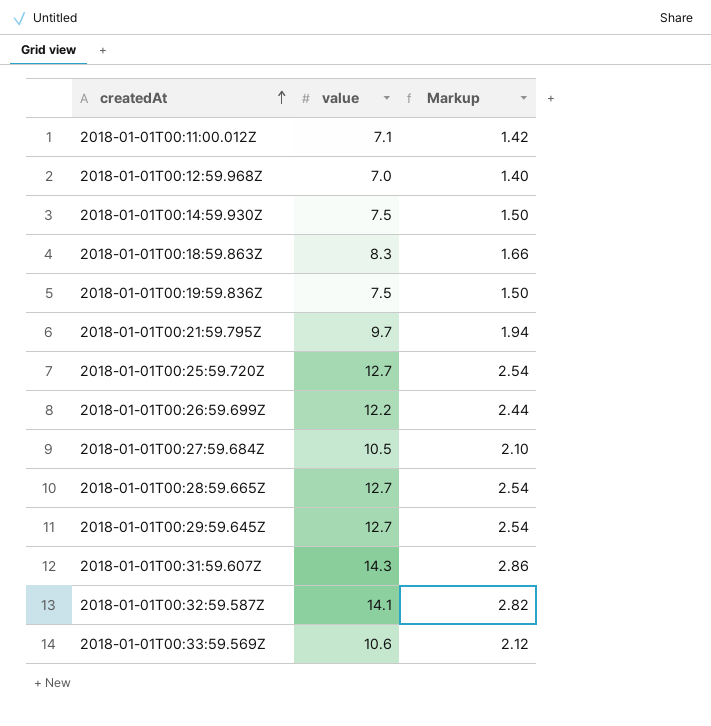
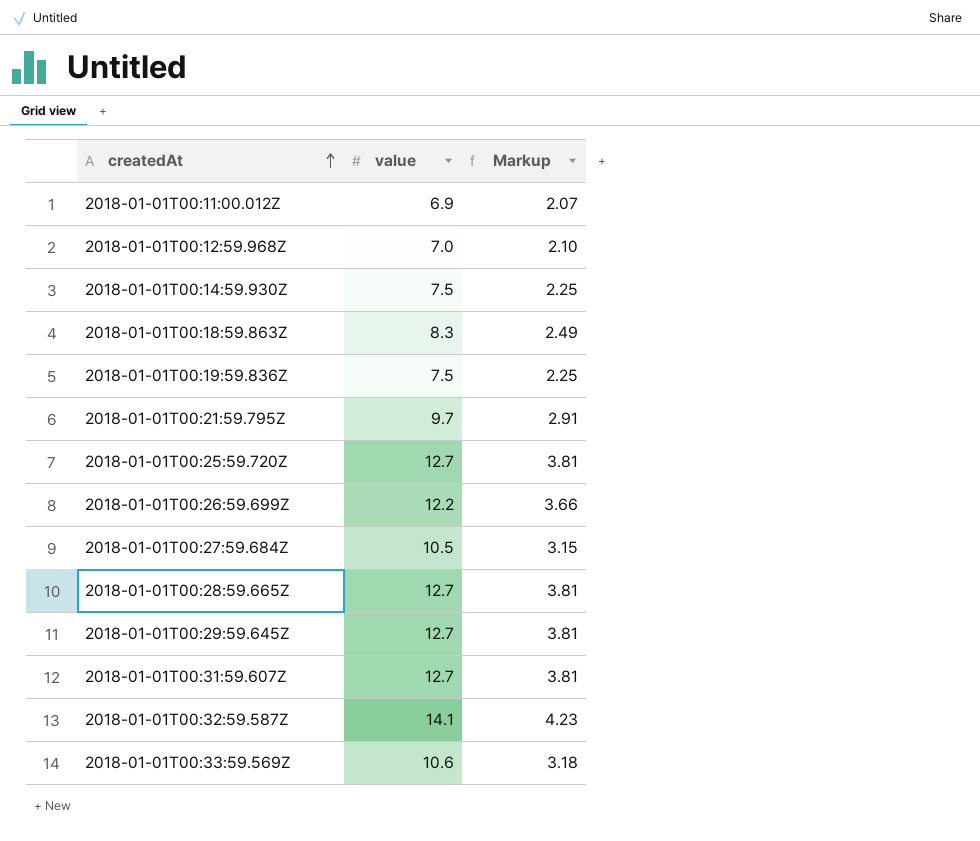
column Markup | formula: [value] * 0.2 -> [value] * 0.3
2018-01-01T00:11:00.012Z | value: 7.1 -> 6.9
2018-01-01T00:31:59.607Z | value: 14.3 -> 12.7

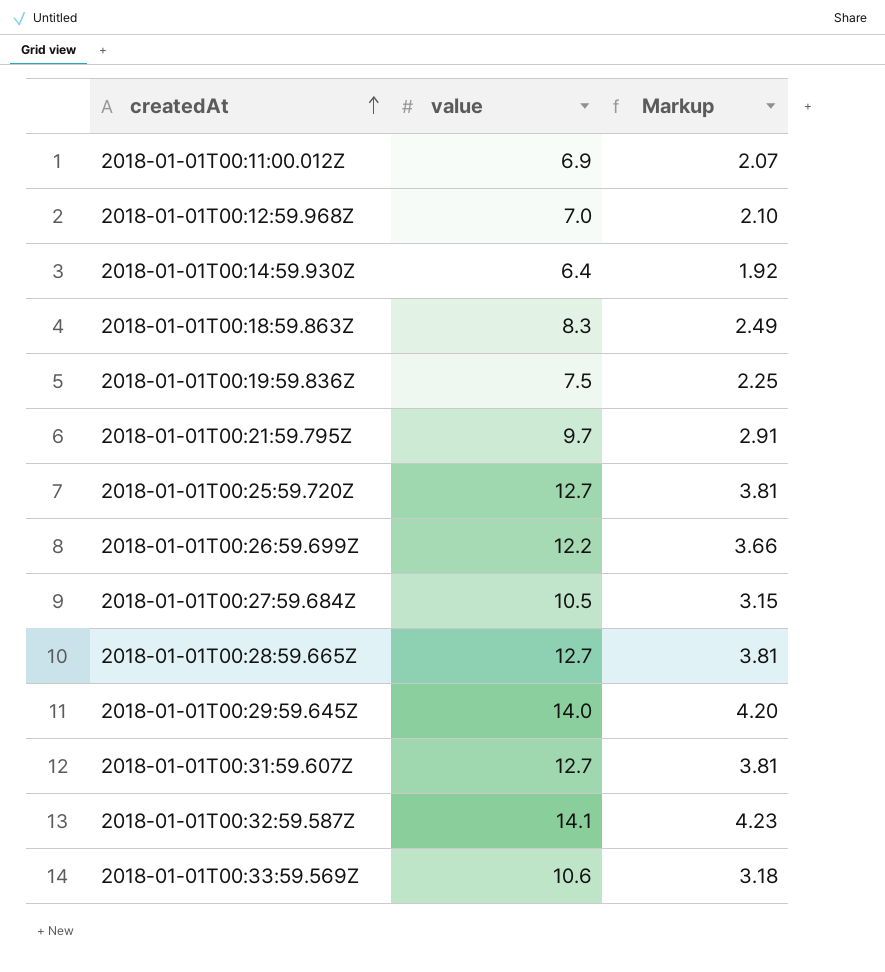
2018-01-01T00:14:59.930Z | value: 7.5 -> 6.4
2018-01-01T00:14:59.930Z | Markup: 2.25 -> 1.92
2018-01-01T00:29:59.645Z | value: 12.7 -> 14.0
2018-01-01T00:29:59.645Z | Markup: 3.81 -> 4.20

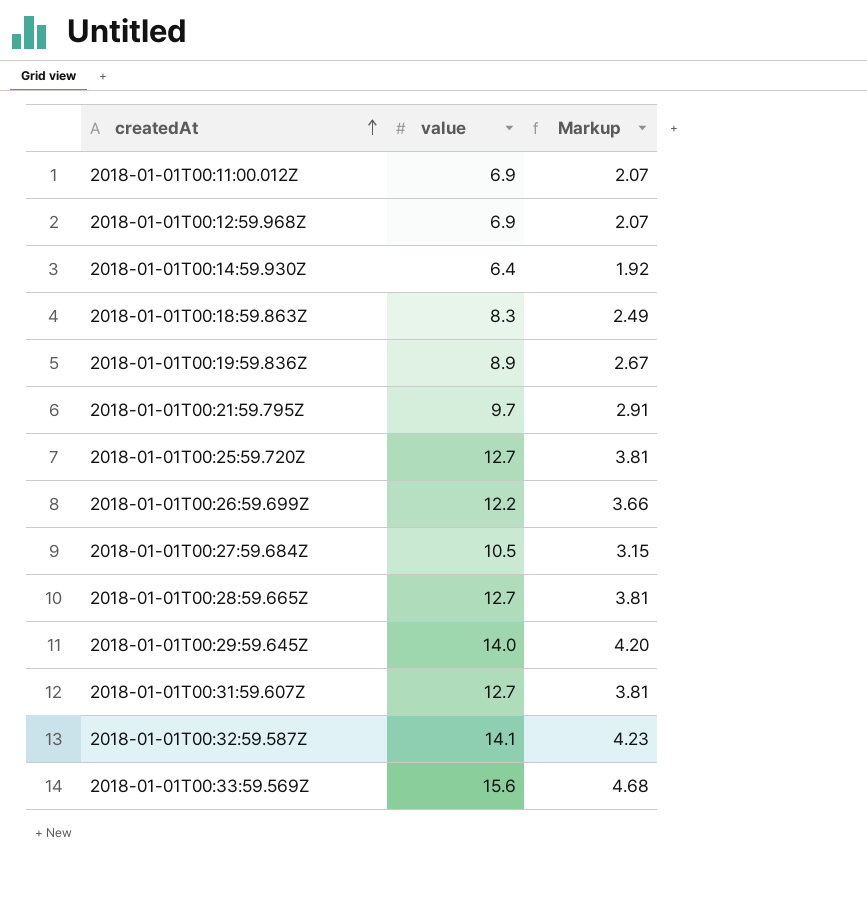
2018-01-01T00:12:59.968Z | value: 7.0 -> 6.9
2018-01-01T00:12:59.968Z | Markup: 2.10 -> 2.07
2018-01-01T00:19:59.836Z | value: 7.5 -> 8.9
2018-01-01T00:19:59.836Z | Markup: 2.25 -> 2.67
2018-01-01T00:33:59.569Z | value: 10.6 -> 15.6
2018-01-01T00:33:59.569Z | Markup: 3.18 -> 4.68

